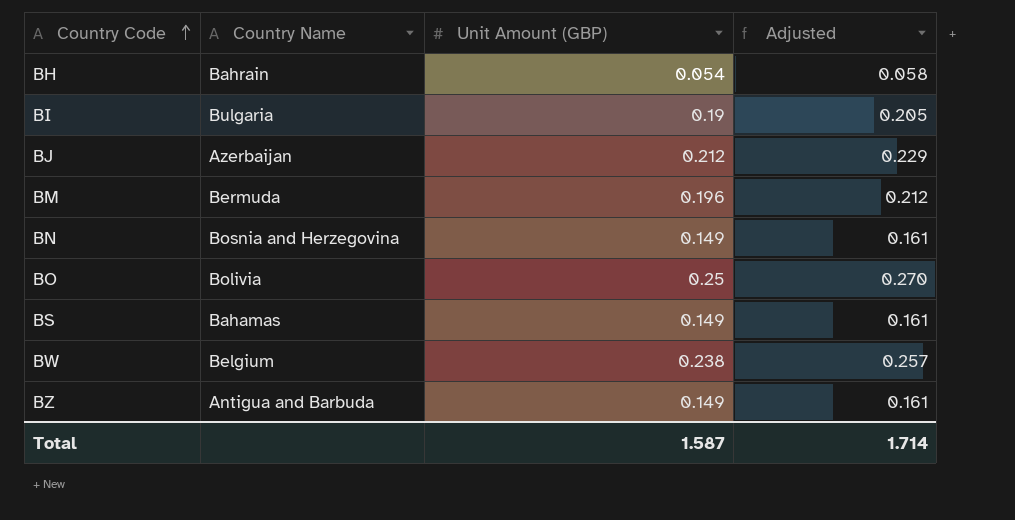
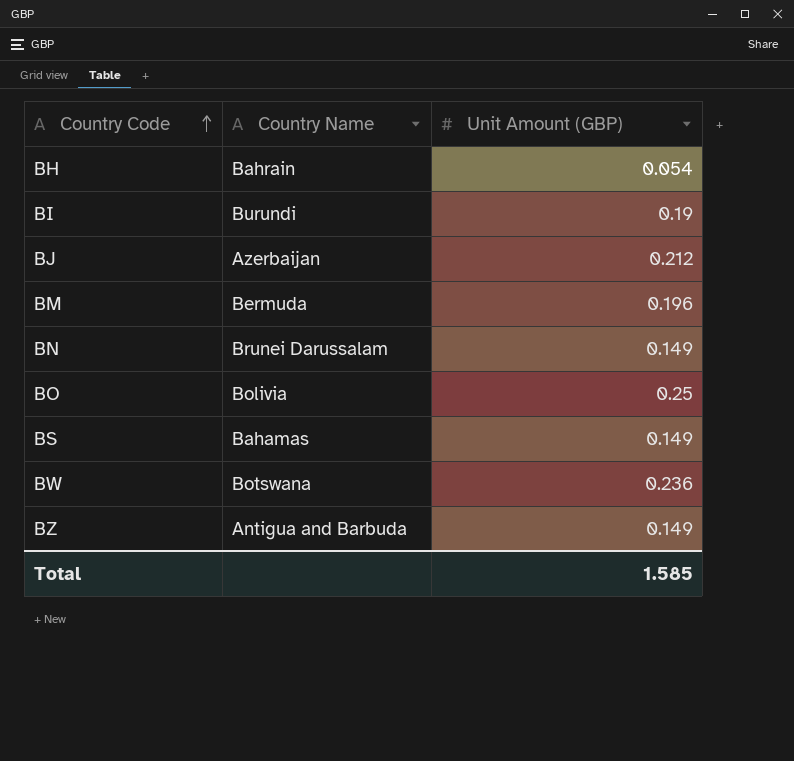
column Adjusted | formula: [Unit Amount (GBP)] * 1.08 -> none
BI | Country Name: Bulgaria -> Burundi
BN | Country Name: Bosnia and Herzegovina -> Brunei Darussalam
BW | Country Name: Belgium -> Botswana
BW | Unit Amount (GBP): 0.238 -> 0.236
Total | Unit Amount (GBP): 1.587 -> 1.585

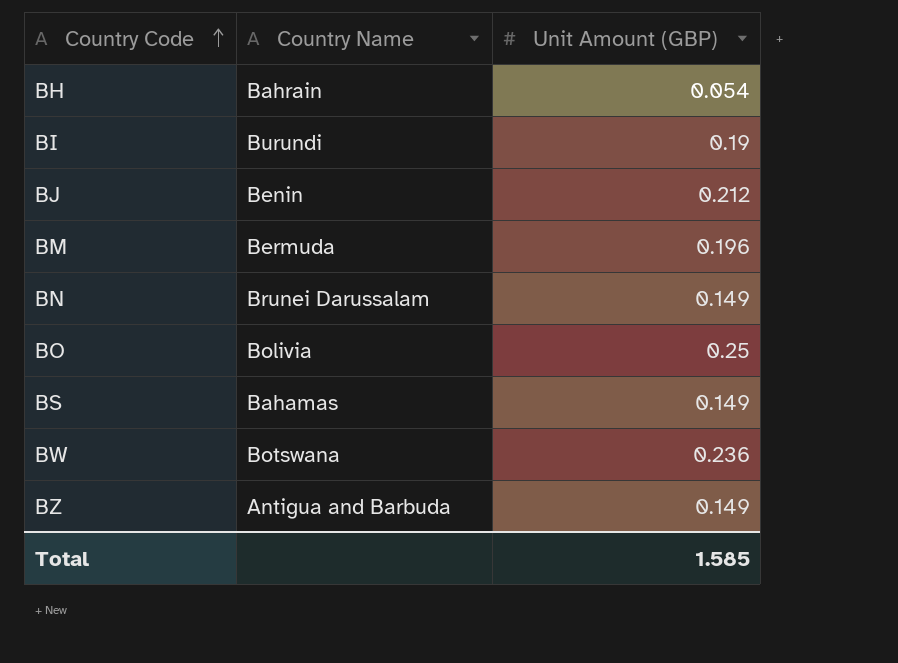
BJ | Country Name: Azerbaijan -> Benin

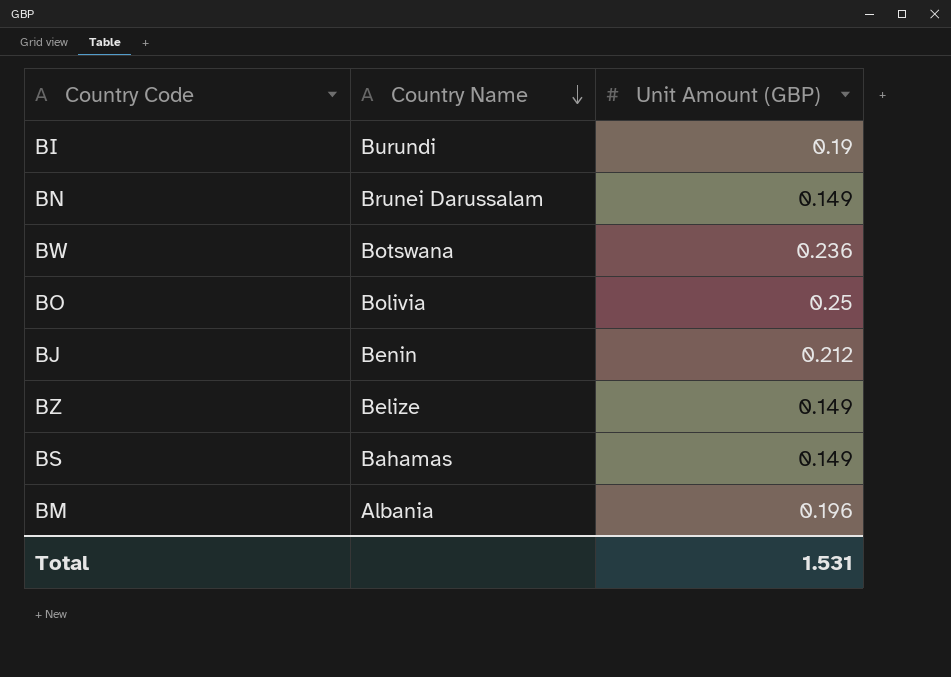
row order: Country Code ascending -> Country Name descending
row BH: Bahrain | 0.054 -> none
BZ | Country Name: Antigua and Barbuda -> Belize
BM | Country Name: Bermuda -> Albania
Total | Unit Amount (GBP): 1.585 -> 1.531

